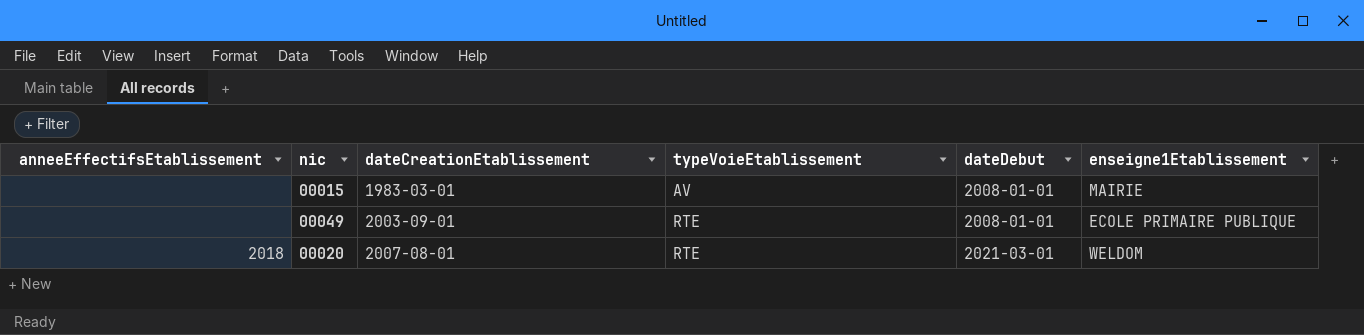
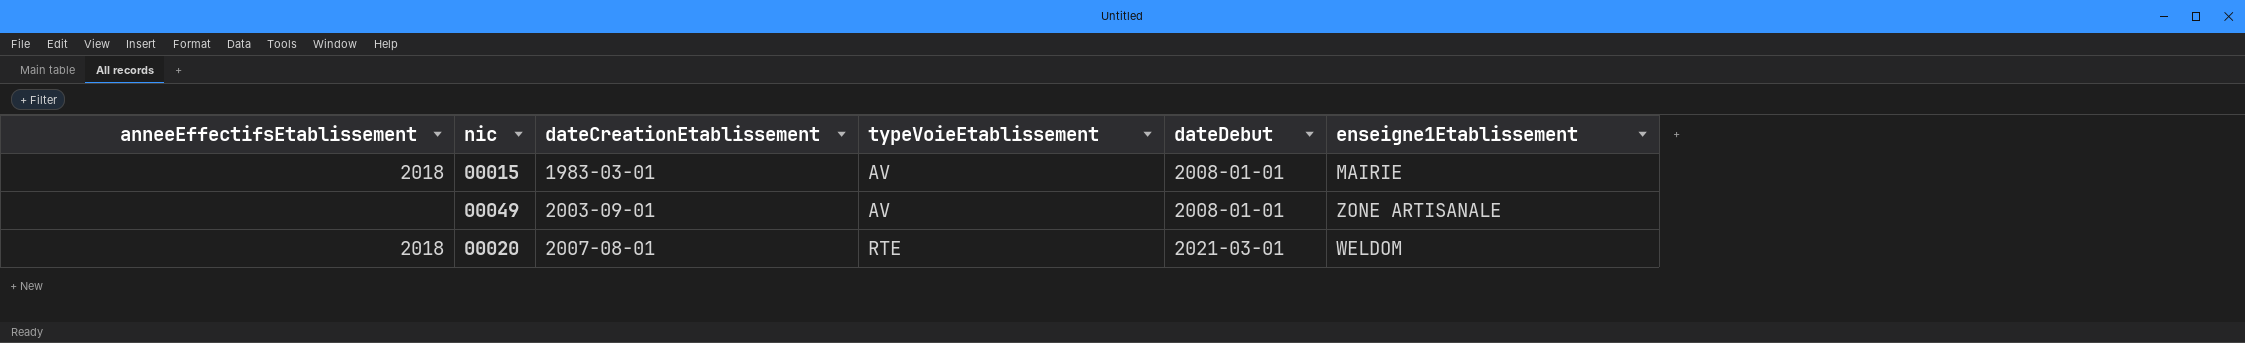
00015 | anneeEffectifsEtablissement: none -> 2018
00049 | typeVoieEtablissement: RTE -> AV
00049 | enseigne1Etablissement: ECOLE PRIMAIRE PUBLIQUE -> ZONE ARTISANALE

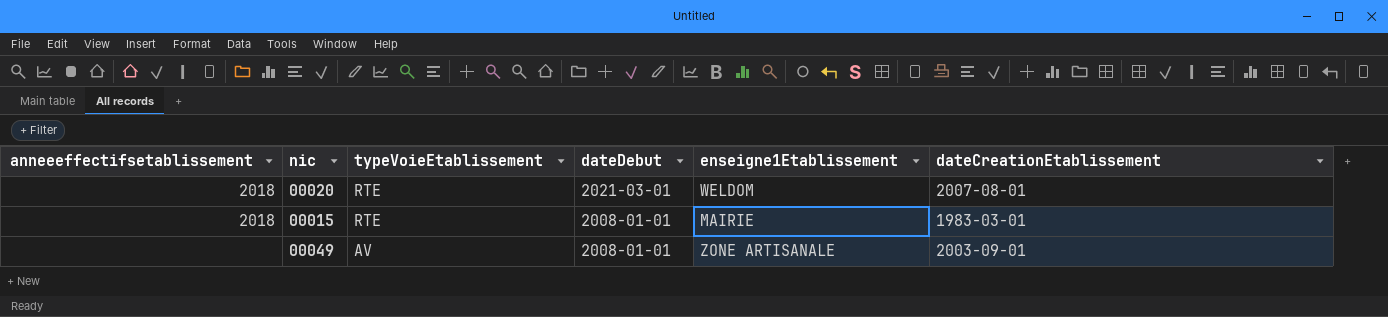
row order: dateCreationEtablissement ascending -> typeVoieEtablissement descending
column name: anneeEffectifsEtablissement -> anneeeffectifsetablissement
column dateCreationEtablissement | position: 3 -> 6
00015 | typeVoieEtablissement: AV -> RTE

